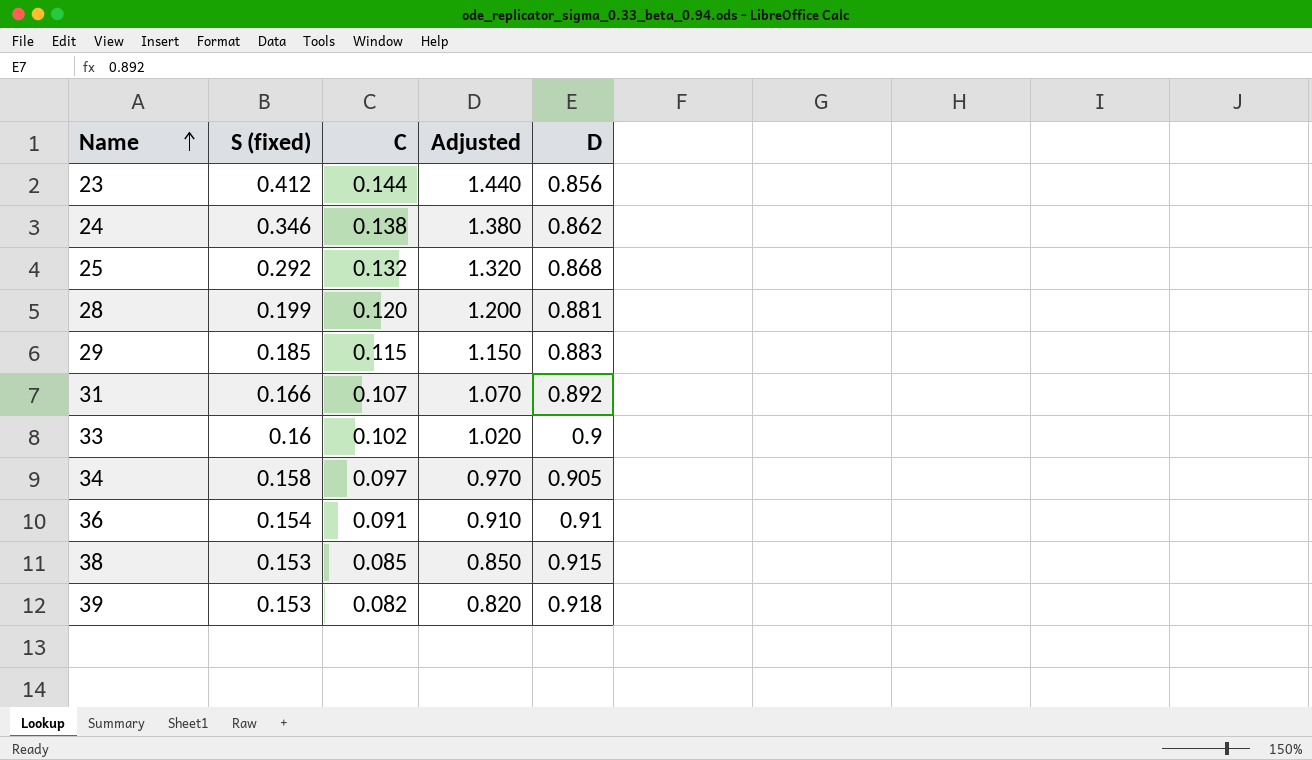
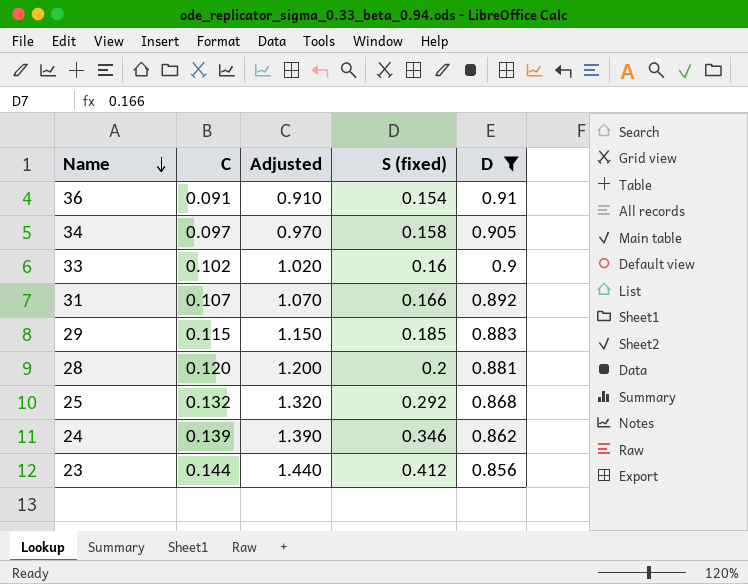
filter: none -> D <= 0.91
row order: Name ascending -> Name descending
column S (fixed) | position: 2 -> 4
28 | S (fixed): 0.199 -> 0.2
24 | C: 0.138 -> 0.139
24 | Adjusted: 1.380 -> 1.390

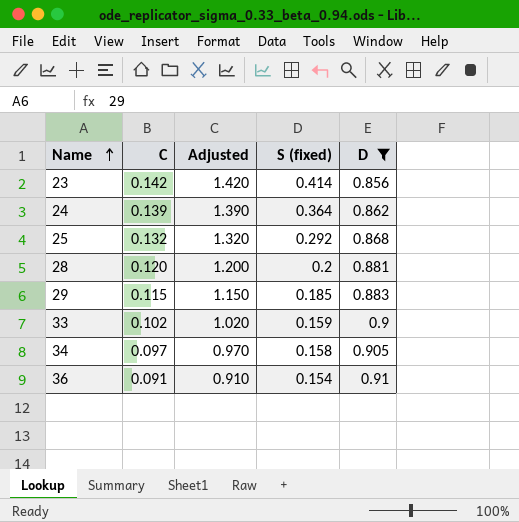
row order: Name descending -> Name ascending
row 31: 0.107 | 1.070 | 0.166 | 0.892 -> none
23 | C: 0.144 -> 0.142
23 | Adjusted: 1.440 -> 1.420
23 | S (fixed): 0.412 -> 0.414
24 | S (fixed): 0.346 -> 0.364
33 | S (fixed): 0.16 -> 0.159

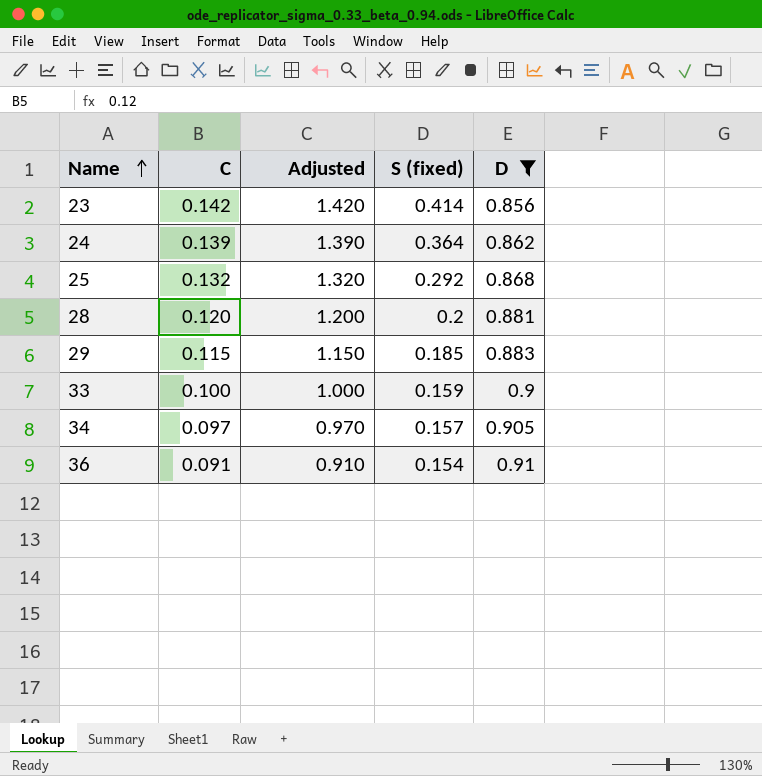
33 | C: 0.102 -> 0.100
33 | Adjusted: 1.020 -> 1.000
34 | S (fixed): 0.158 -> 0.157

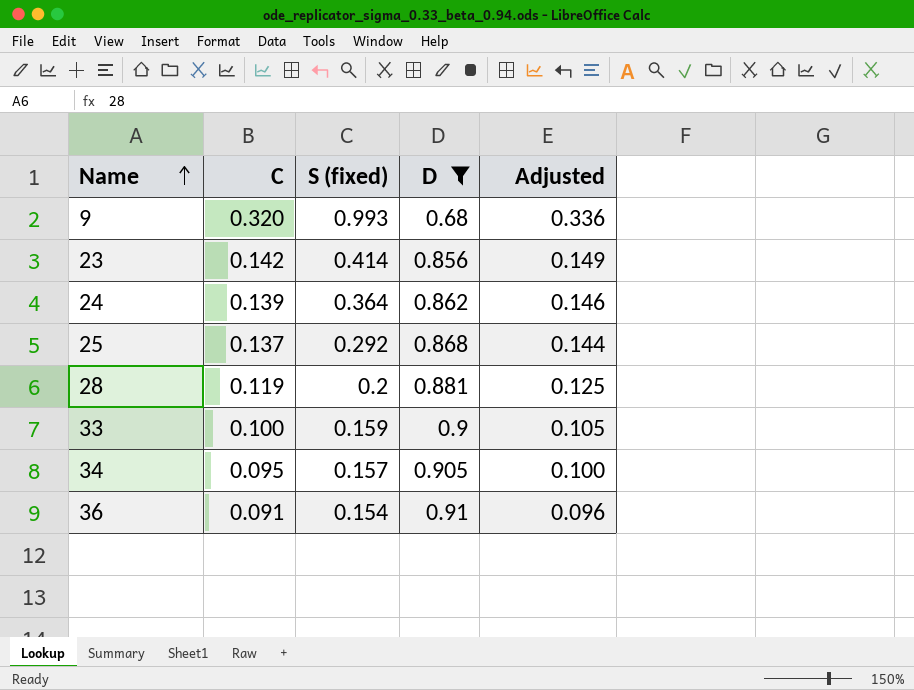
column Adjusted | formula: [C] * 10 -> [C] * 1.05
column Adjusted | position: 3 -> 5
row 29: 0.115 | 1.150 | 0.185 | 0.883 -> none
row 9: none -> 0.320 | 0.993 | 0.68 | 0.336
25 | C: 0.132 -> 0.137
28 | C: 0.120 -> 0.119
34 | C: 0.097 -> 0.095

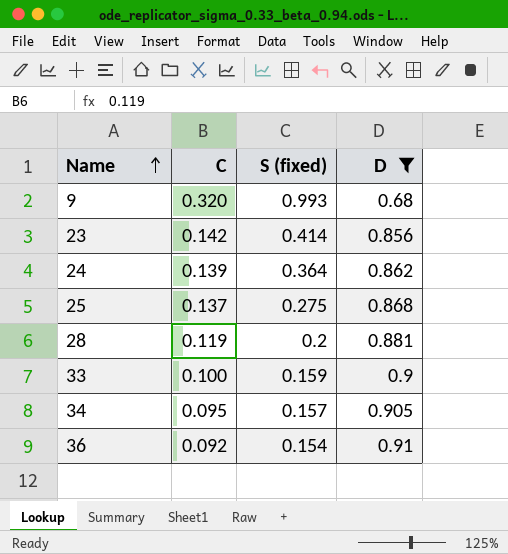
column Adjusted | formula: [C] * 1.05 -> none
25 | S (fixed): 0.292 -> 0.275
36 | C: 0.091 -> 0.092

